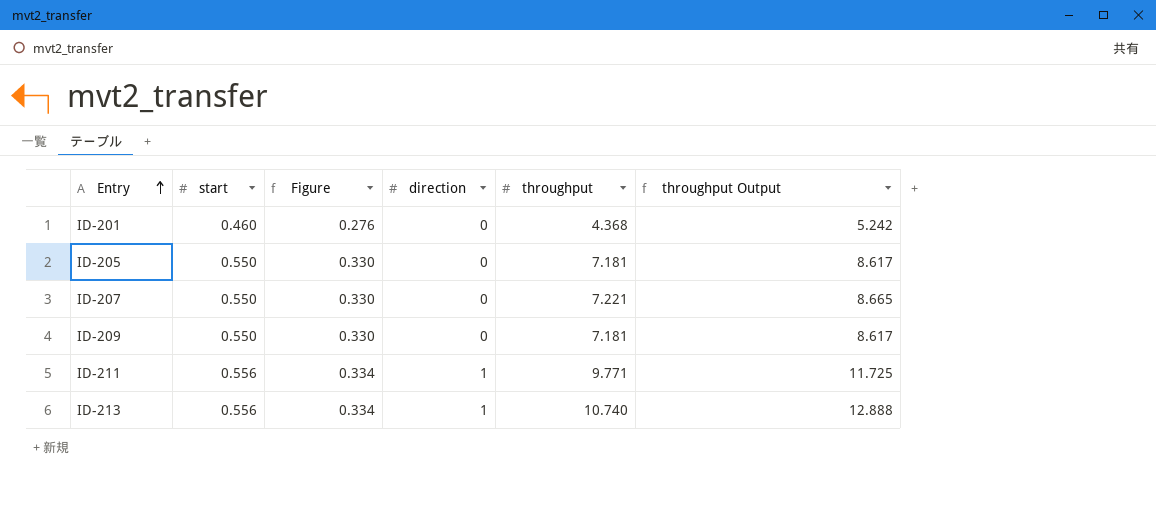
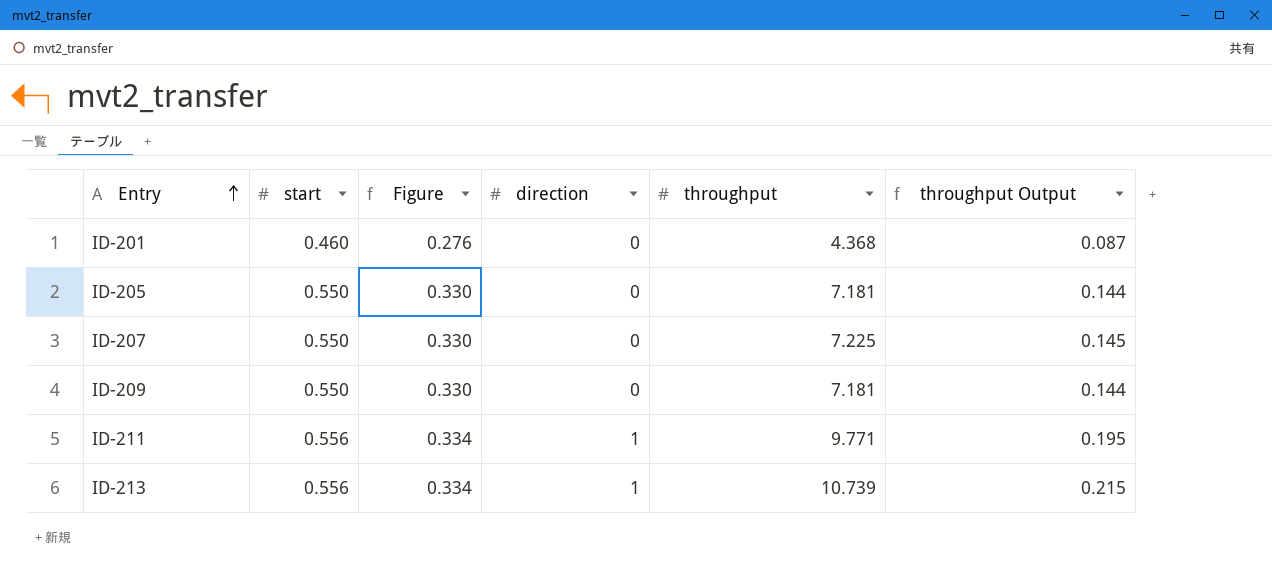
column throughput Output | formula: [throughput] * 1.2 -> [throughput] * 0.02
ID-207 | throughput: 7.221 -> 7.225
ID-213 | throughput: 10.740 -> 10.739

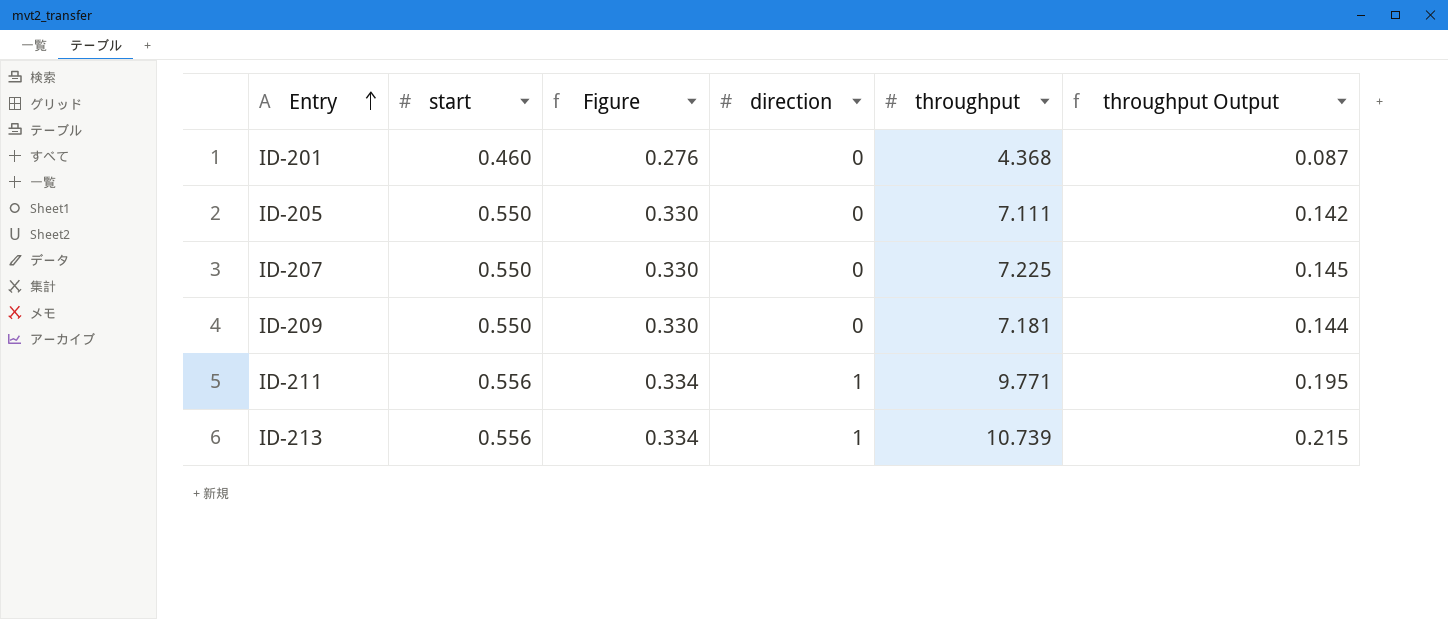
ID-205 | throughput: 7.181 -> 7.111
ID-205 | throughput Output: 0.144 -> 0.142

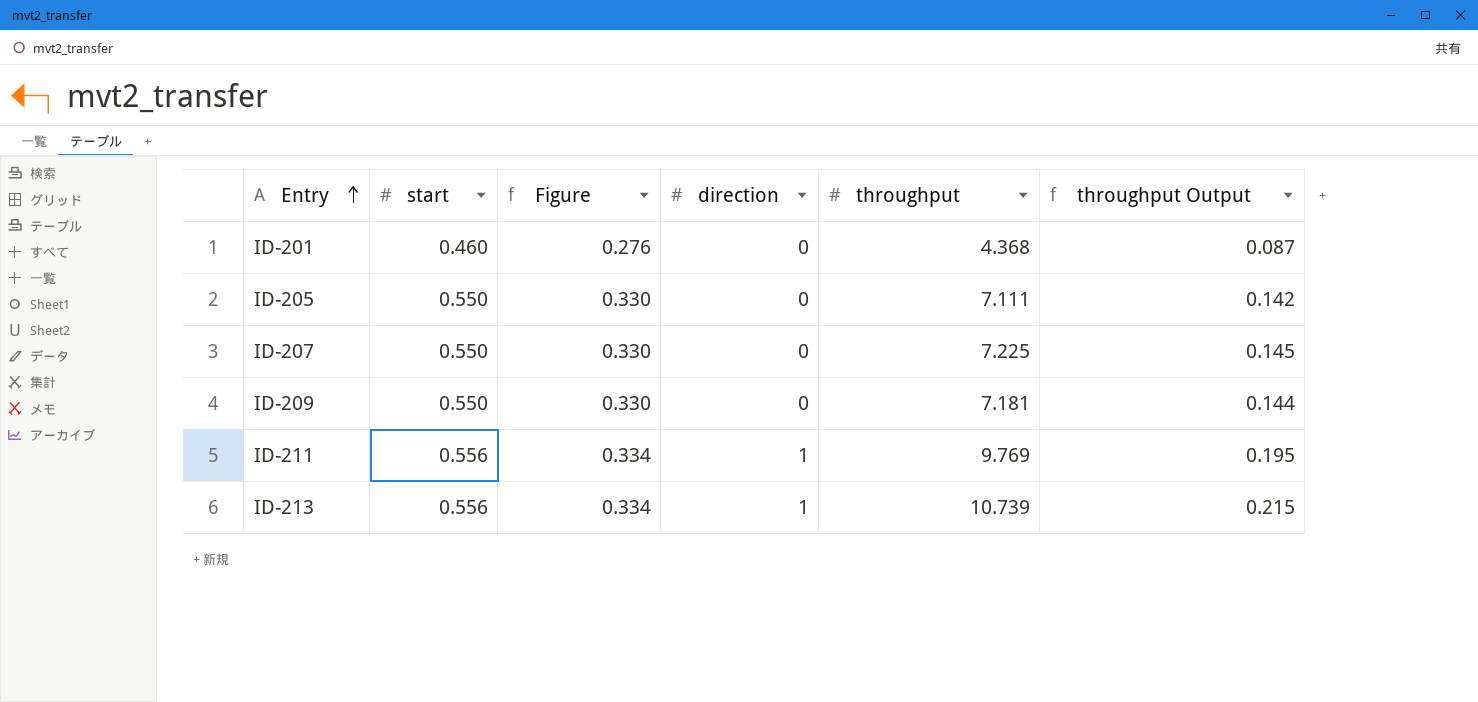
ID-211 | throughput: 9.771 -> 9.769

